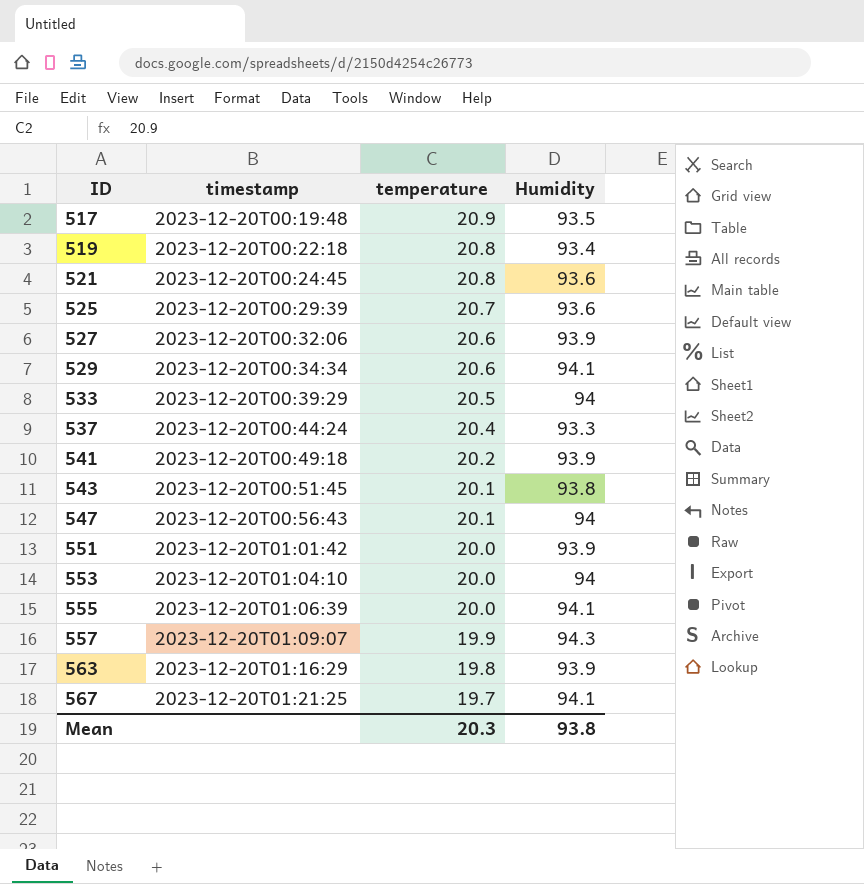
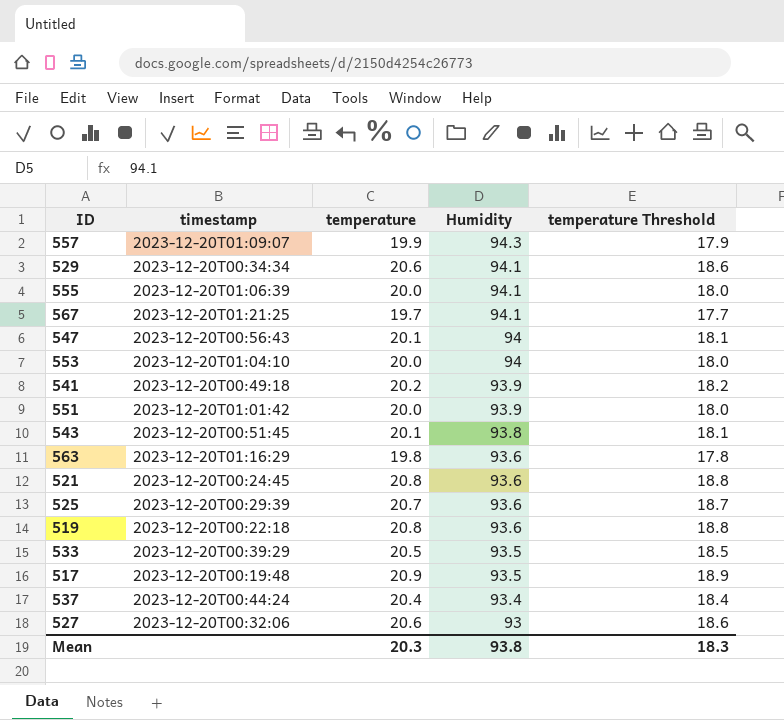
row order: ID ascending -> Humidity descending
column temperature Threshold | formula: none -> [temperature] - 2
563 | Humidity: 93.9 -> 93.6
519 | Humidity: 93.4 -> 93.6
533 | Humidity: 94 -> 93.5
537 | Humidity: 93.3 -> 93.4
527 | Humidity: 93.9 -> 93

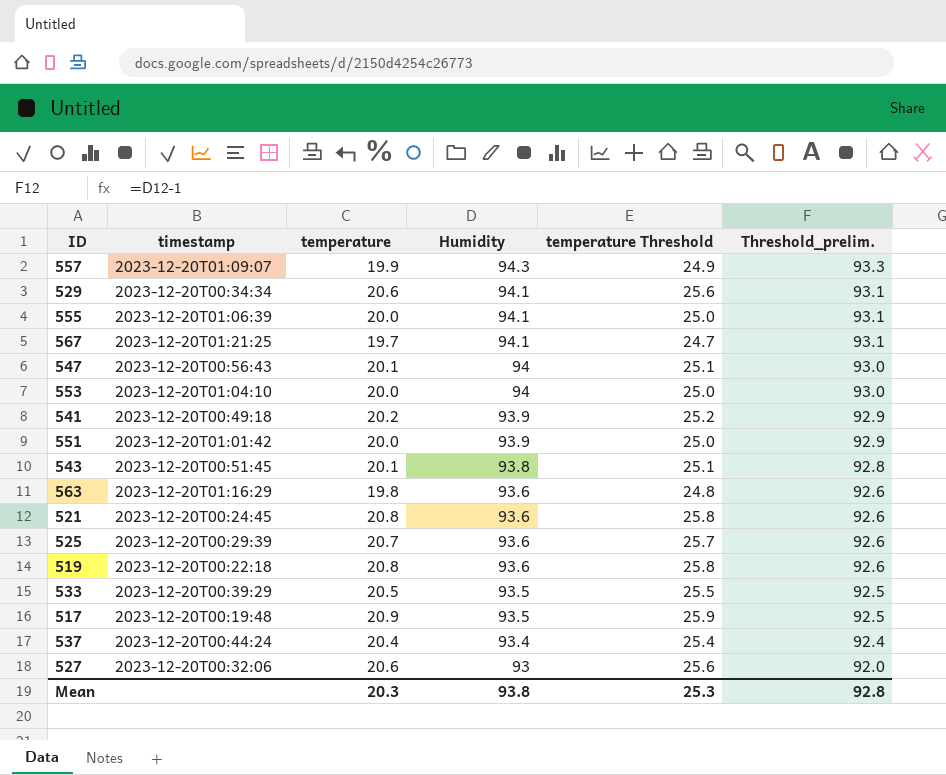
column temperature Threshold | formula: [temperature] - 2 -> [temperature] + 5
column Threshold_prelim. | formula: none -> [Humidity] - 1
Mean | temperature Threshold: 18.3 -> 25.3

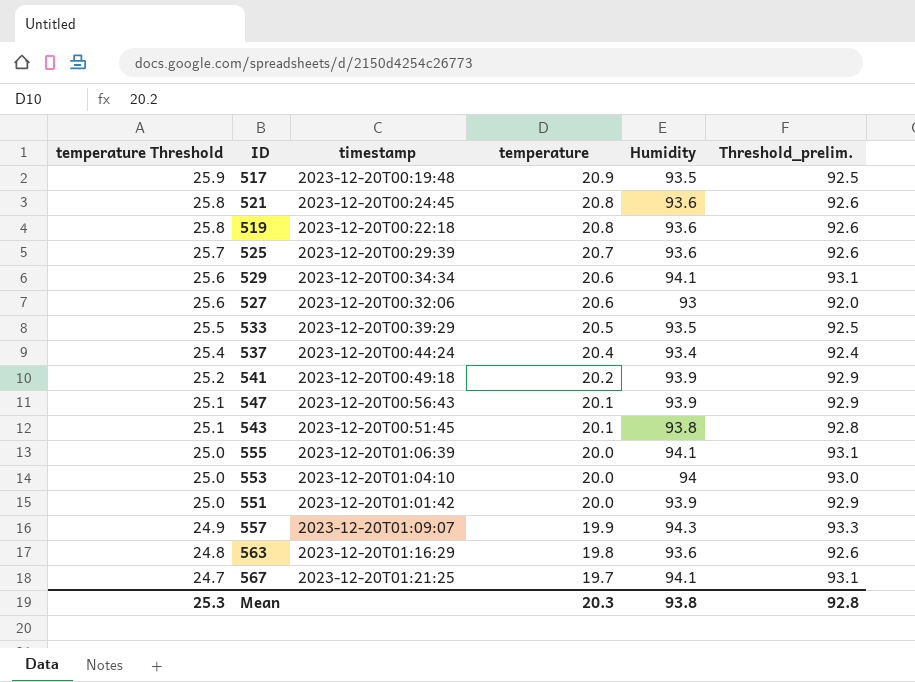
row order: Humidity descending -> temperature Threshold descending
column temperature Threshold | position: 5 -> 1
547 | Humidity: 94 -> 93.9
547 | Threshold_prelim.: 93.0 -> 92.9

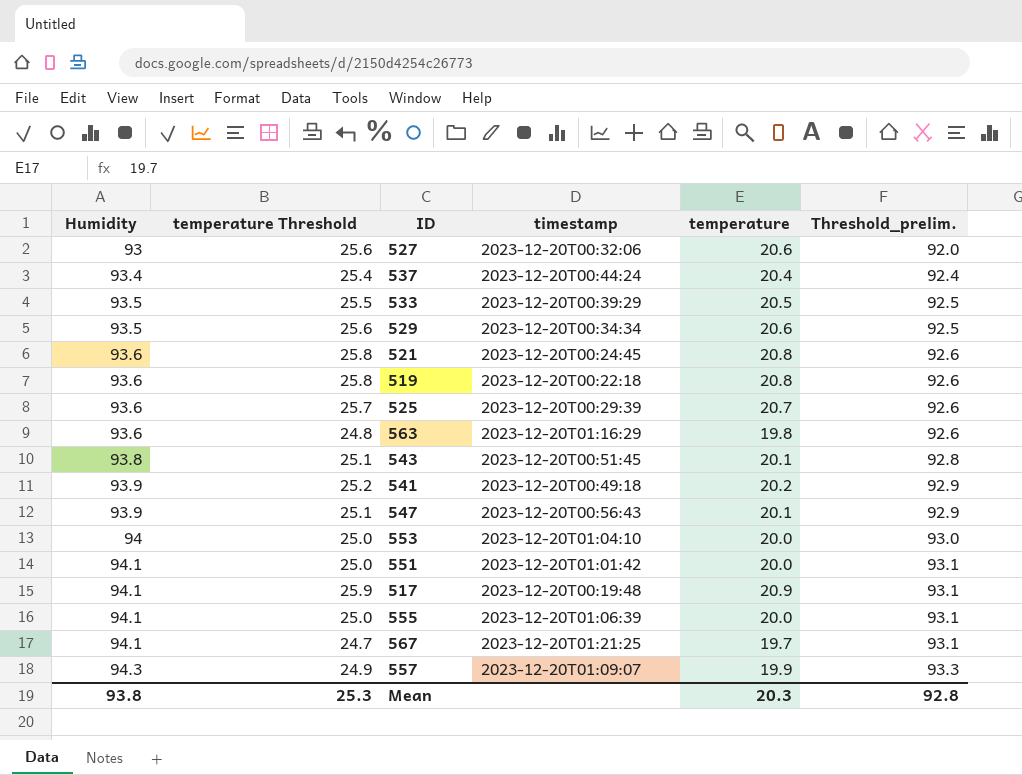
row order: temperature Threshold descending -> Humidity ascending
column Humidity | position: 5 -> 1
529 | Humidity: 94.1 -> 93.5
529 | Threshold_prelim.: 93.1 -> 92.5
551 | Humidity: 93.9 -> 94.1
551 | Threshold_prelim.: 92.9 -> 93.1
517 | Humidity: 93.5 -> 94.1
517 | Threshold_prelim.: 92.5 -> 93.1

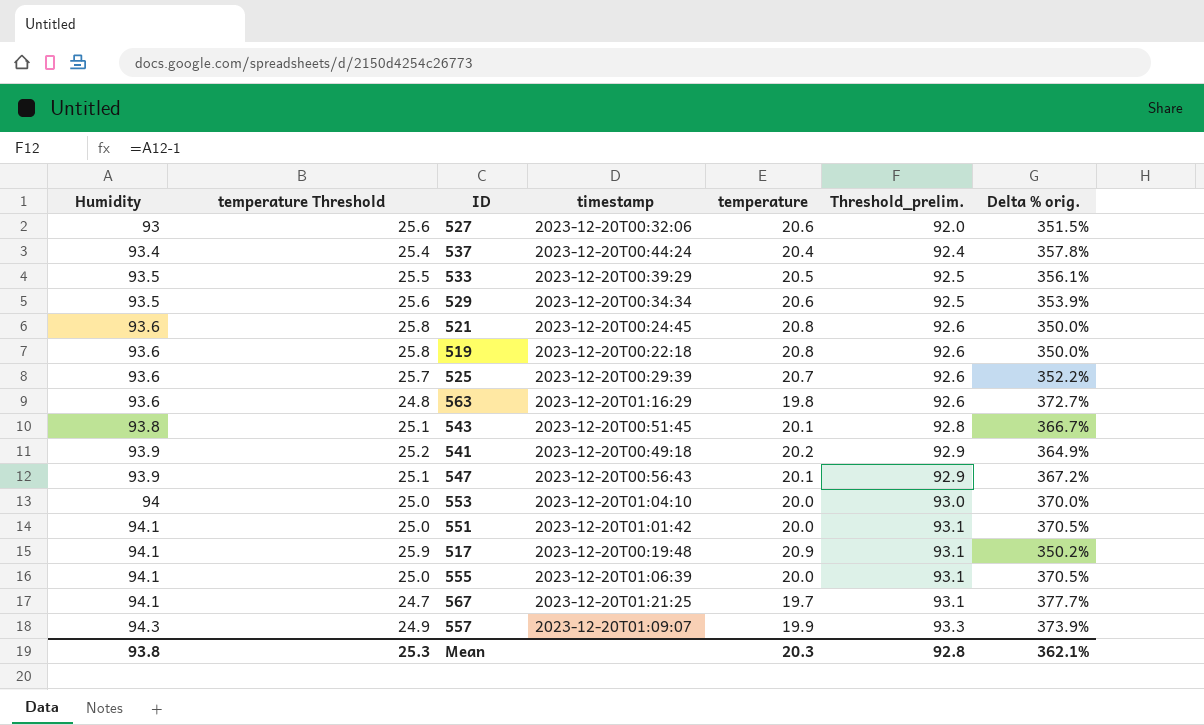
column Delta % orig. | formula: none -> ([Humidity] - [temperature]) / [temperature]

